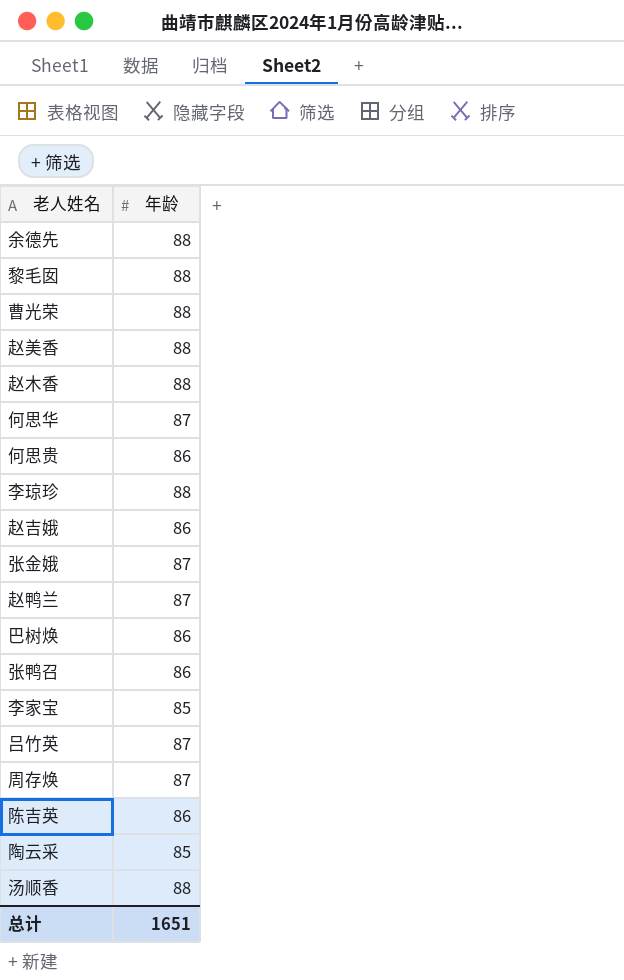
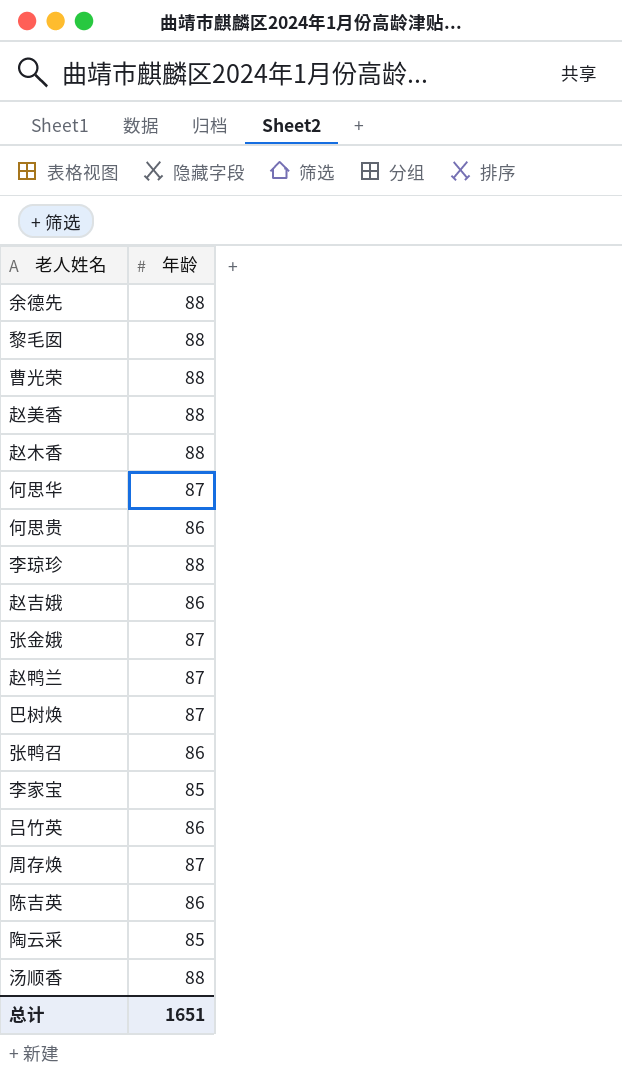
巴树焕 | 年龄: 86 -> 87
吕竹英 | 年龄: 87 -> 86

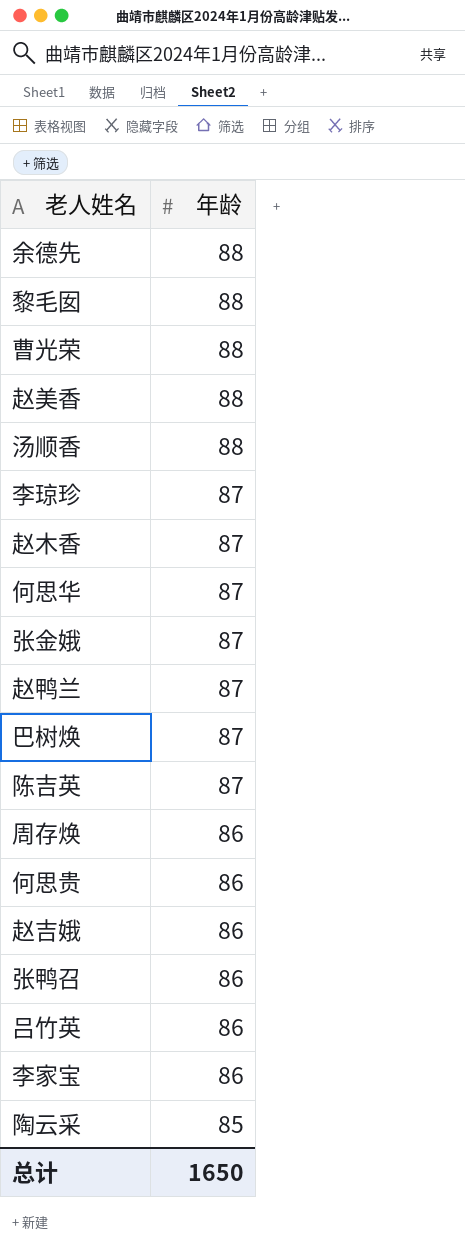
row order: none -> 年龄 descending
李琼珍 | 年龄: 88 -> 87
赵木香 | 年龄: 88 -> 87
陈吉英 | 年龄: 86 -> 87
周存焕 | 年龄: 87 -> 86
李家宝 | 年龄: 85 -> 86
总计 | 年龄: 1651 -> 1650

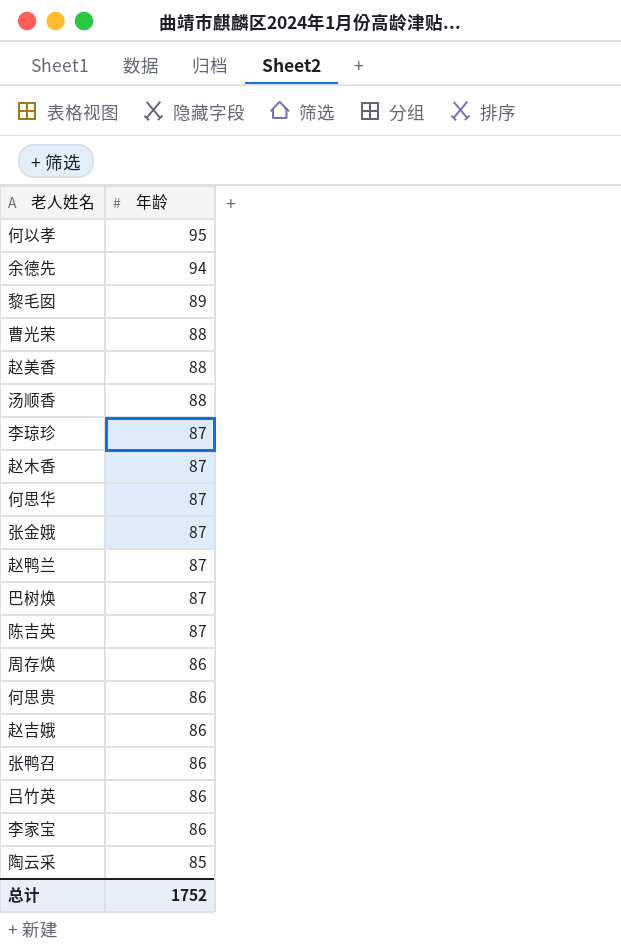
row 何以孝: none -> 95
余德先 | 年龄: 88 -> 94
黎毛囡 | 年龄: 88 -> 89
总计 | 年龄: 1650 -> 1752

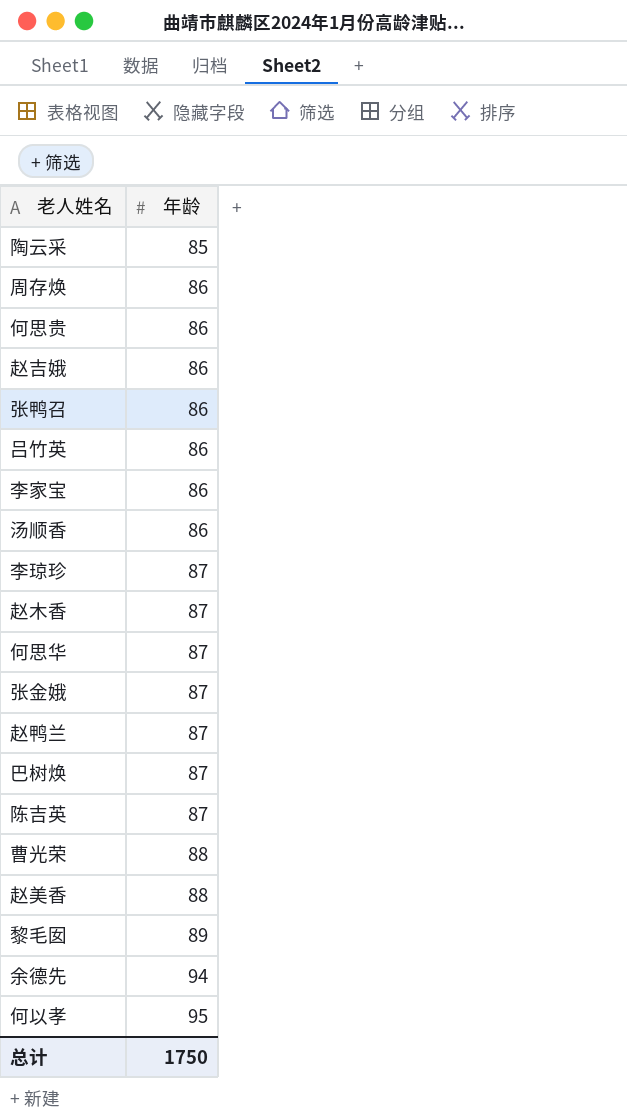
row order: 年龄 descending -> 年龄 ascending
汤顺香 | 年龄: 88 -> 86
总计 | 年龄: 1752 -> 1750

